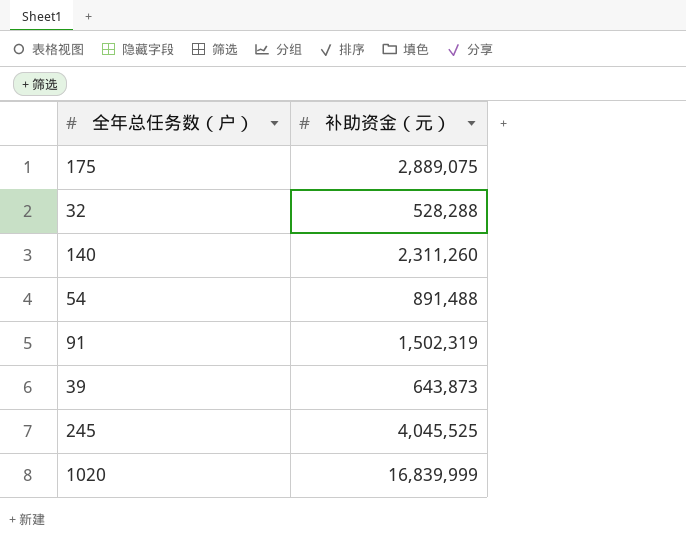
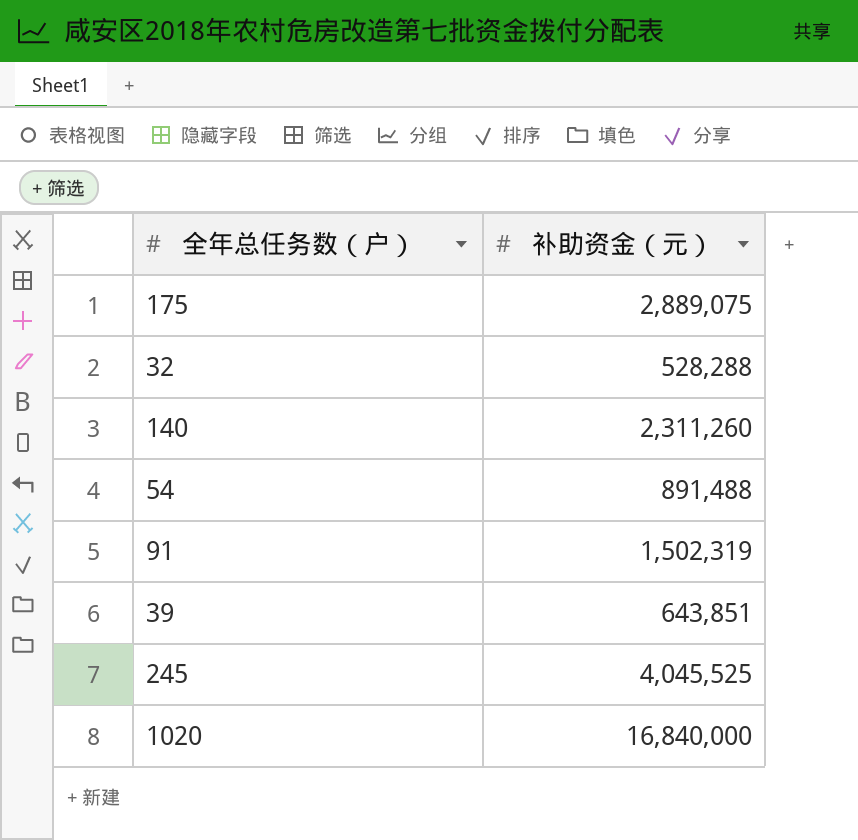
39 | 补助资金（元）: 643,873 -> 643,851
1020 | 补助资金（元）: 16,839,999 -> 16,840,000

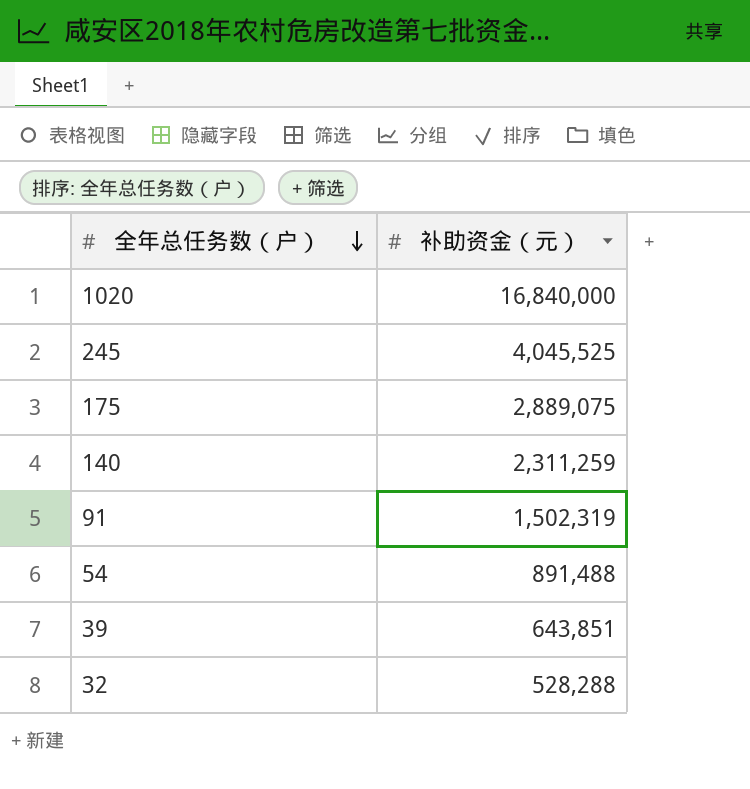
row order: none -> 全年总任务数（户） descending
140 | 补助资金（元）: 2,311,260 -> 2,311,259

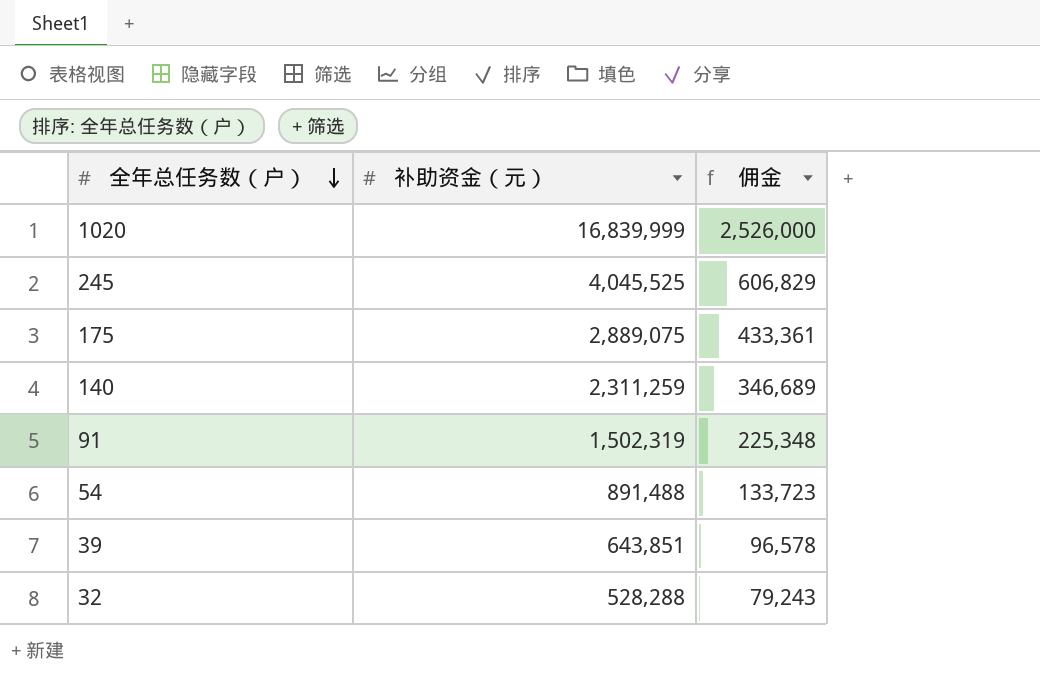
column 佣金 | formula: none -> [补助资金（元）] * 0.15
1020 | 补助资金（元）: 16,840,000 -> 16,839,999

